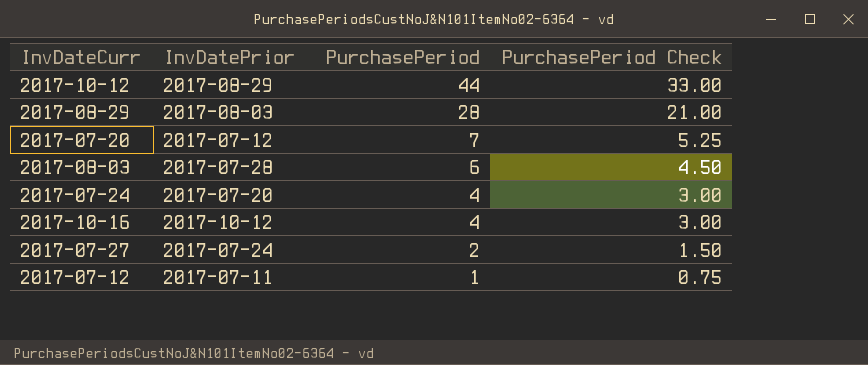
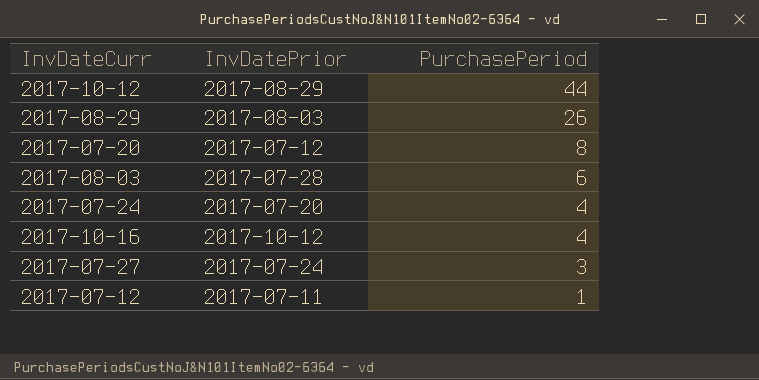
column PurchasePeriod Check | formula: [PurchasePeriod] * 0.75 -> none
2017-08-29 | PurchasePeriod: 28 -> 26
2017-07-20 | PurchasePeriod: 7 -> 8
2017-07-27 | PurchasePeriod: 2 -> 3

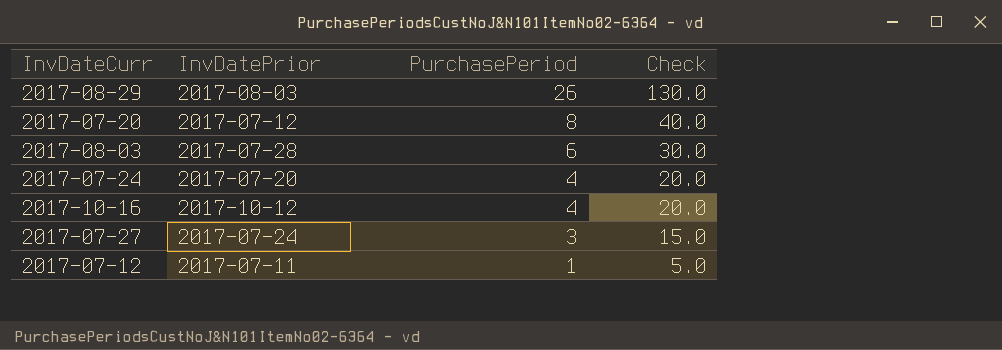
column Check | formula: none -> [PurchasePeriod] * 5
row 2017-10-12: 2017-08-29 | 44 -> none

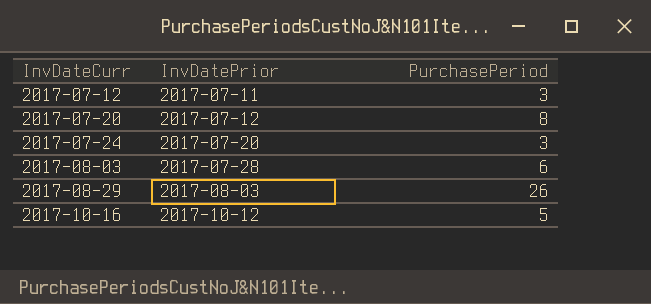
row order: PurchasePeriod descending -> InvDateCurr ascending
column Check | formula: [PurchasePeriod] * 5 -> none
row 2017-07-27: 2017-07-24 | 3 | 15.0 -> none
2017-07-12 | PurchasePeriod: 1 -> 3
2017-07-24 | PurchasePeriod: 4 -> 3
2017-10-16 | PurchasePeriod: 4 -> 5

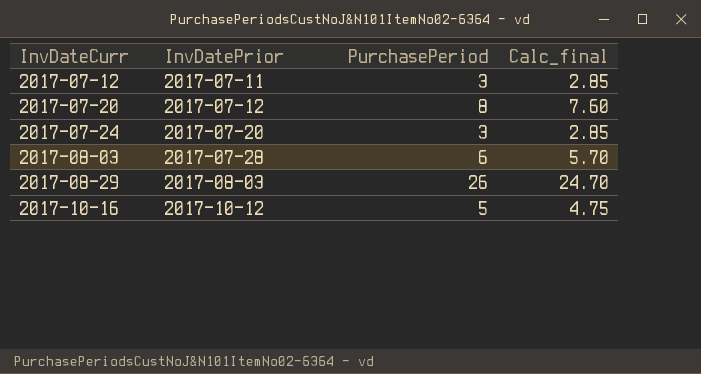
column Calc_final | formula: none -> [PurchasePeriod] * 0.95

